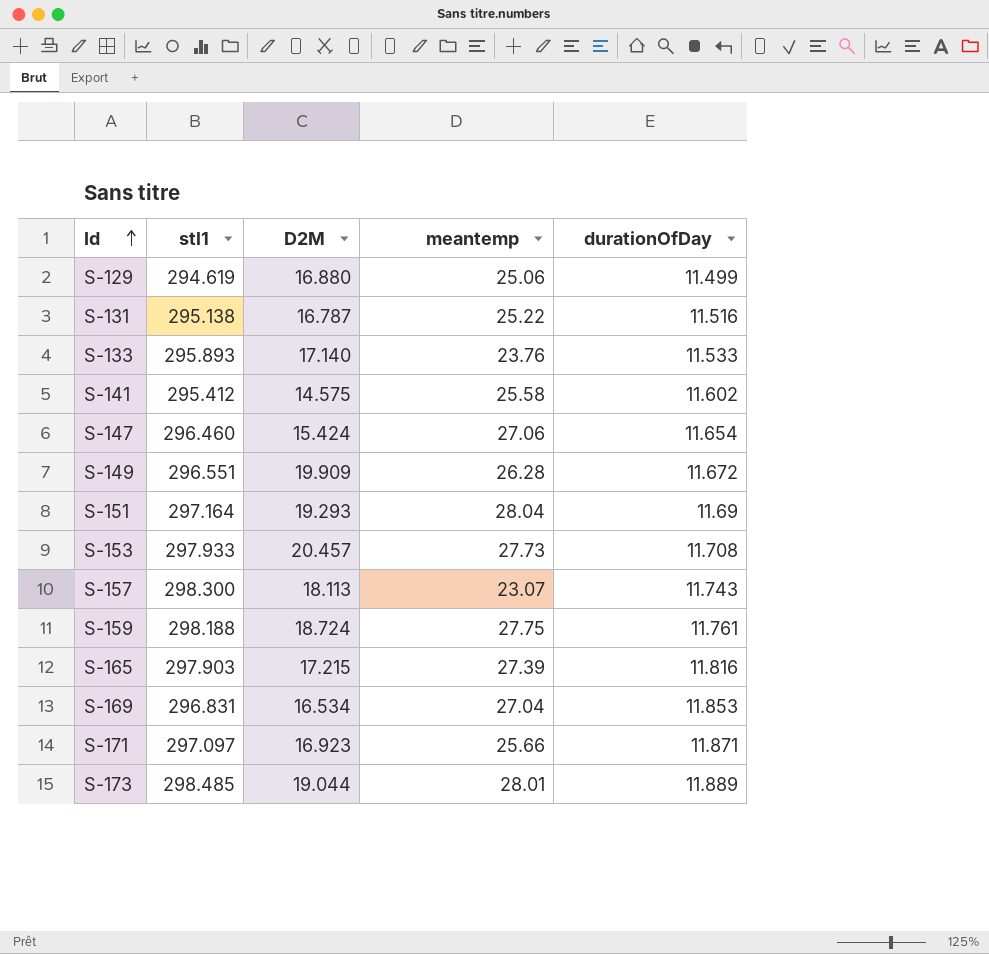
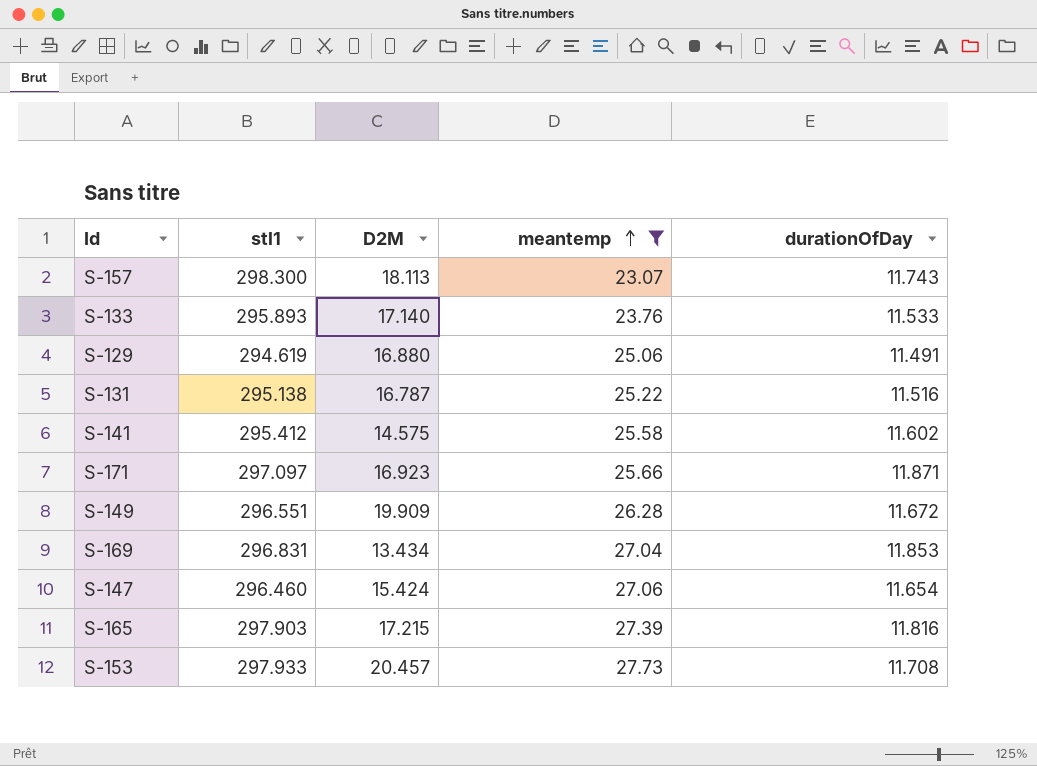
filter: none -> meantemp <= 27.73
row order: Id ascending -> meantemp ascending
S-129 | durationOfDay: 11.499 -> 11.491
S-169 | D2M: 16.534 -> 13.434

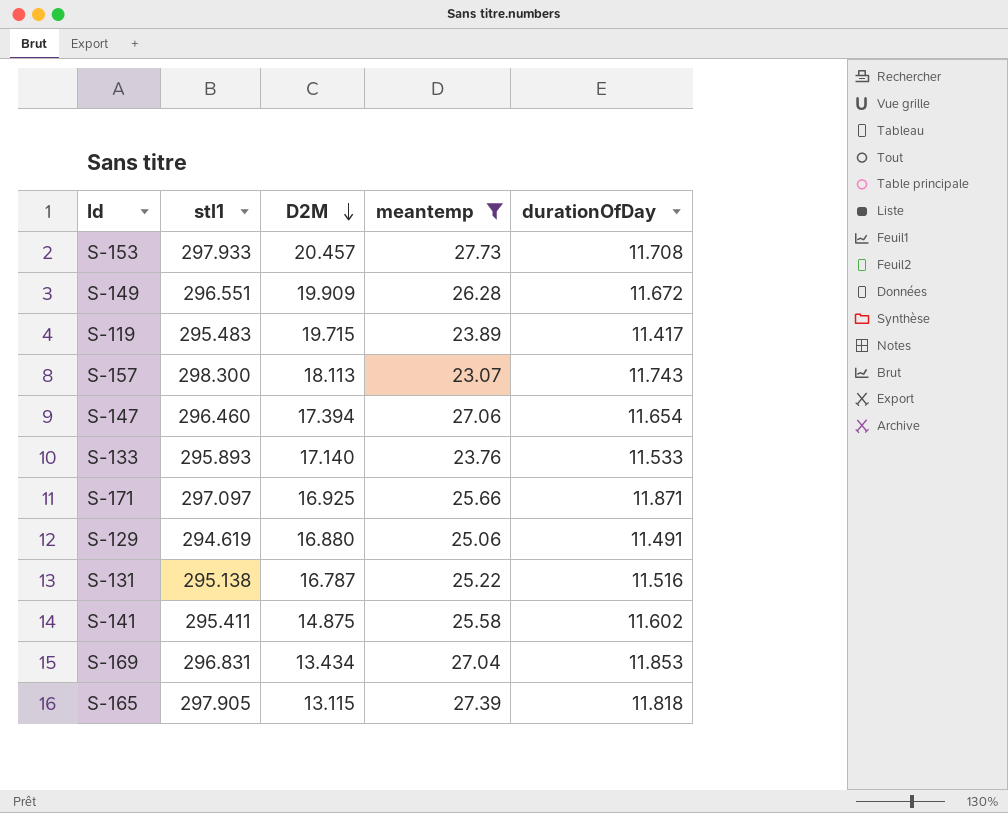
row order: meantemp ascending -> D2M descending
row S-119: none -> 295.483 | 19.715 | 23.89 | 11.417
S-147 | D2M: 15.424 -> 17.394
S-171 | D2M: 16.923 -> 16.925
S-141 | stl1: 295.412 -> 295.411
S-141 | D2M: 14.575 -> 14.875
S-165 | stl1: 297.903 -> 297.905
S-165 | D2M: 17.215 -> 13.115
S-165 | durationOfDay: 11.816 -> 11.818

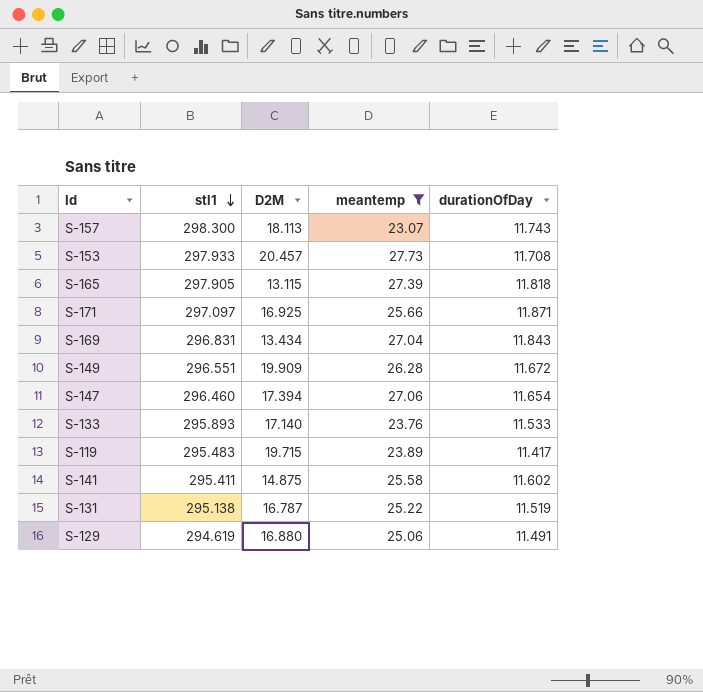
row order: D2M descending -> stl1 descending
S-169 | durationOfDay: 11.853 -> 11.843
S-131 | durationOfDay: 11.516 -> 11.519

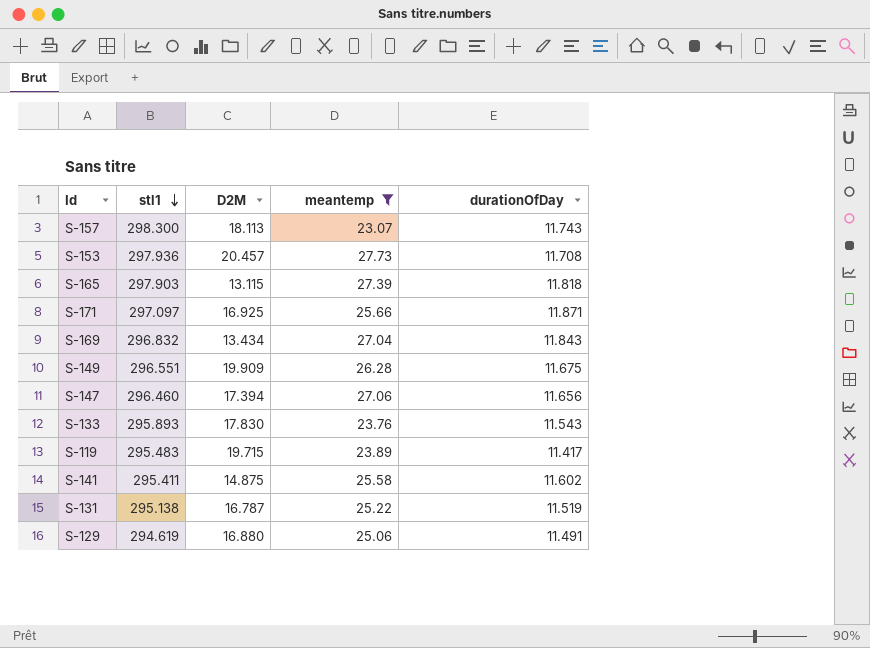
S-153 | stl1: 297.933 -> 297.936
S-165 | stl1: 297.905 -> 297.903
S-169 | stl1: 296.831 -> 296.832
S-149 | durationOfDay: 11.672 -> 11.675
S-147 | durationOfDay: 11.654 -> 11.656
S-133 | D2M: 17.140 -> 17.830
S-133 | durationOfDay: 11.533 -> 11.543

